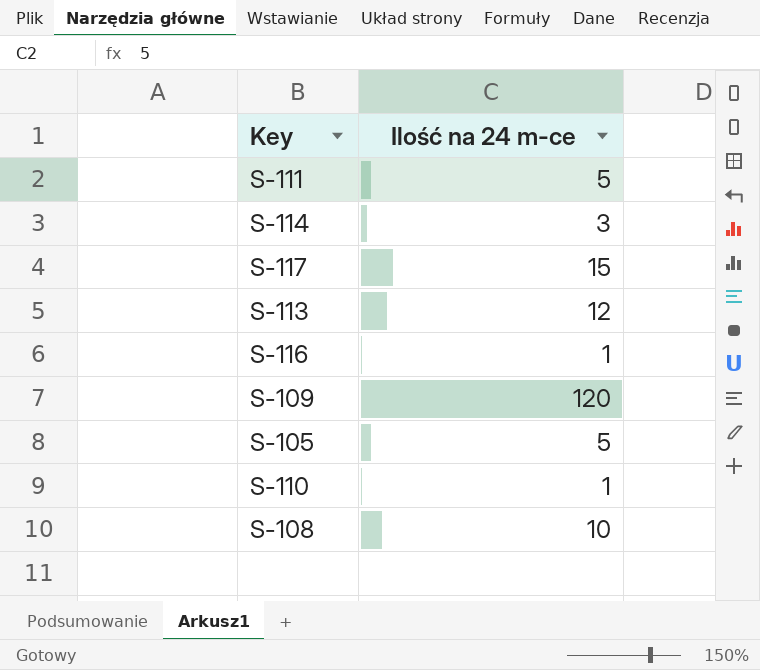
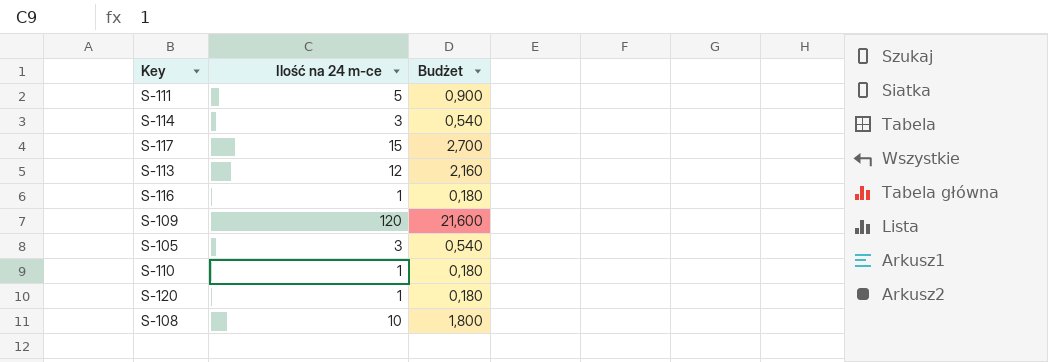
column Budżet | formula: none -> [Ilość na 24 m-ce] * 0,18
S-105 | Ilość na 24 m-ce: 5 -> 3
row S-120: none -> 1 | 0,180

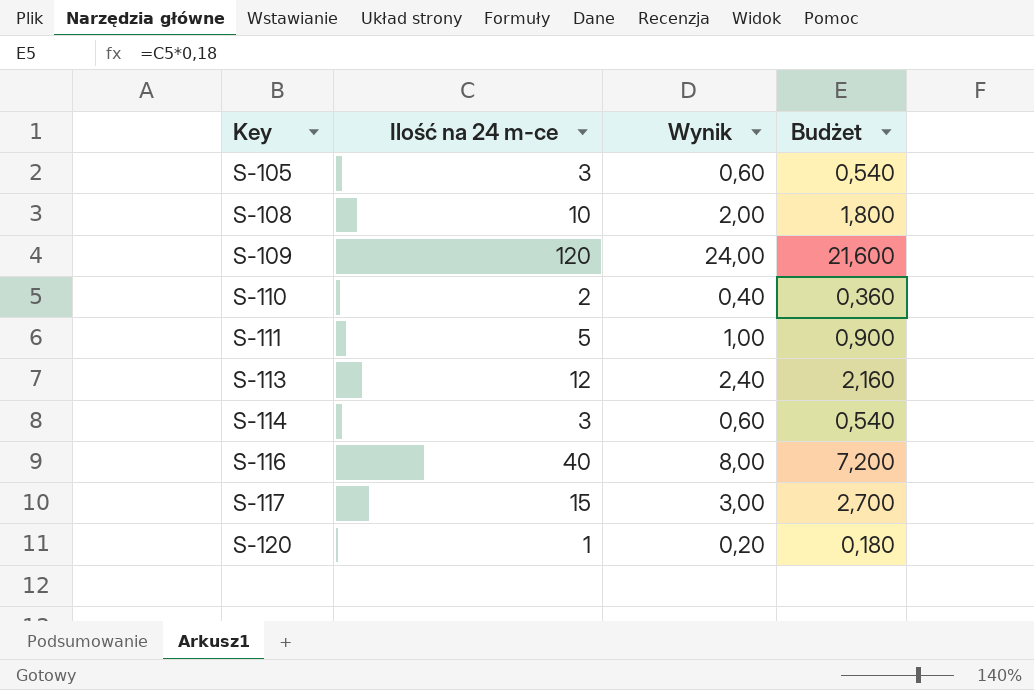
row order: none -> Key ascending
column Wynik | formula: none -> [Ilość na 24 m-ce] * 0,2
S-110 | Ilość na 24 m-ce: 1 -> 2
S-110 | Budżet: 0,180 -> 0,360
S-116 | Ilość na 24 m-ce: 1 -> 40
S-116 | Budżet: 0,180 -> 7,200

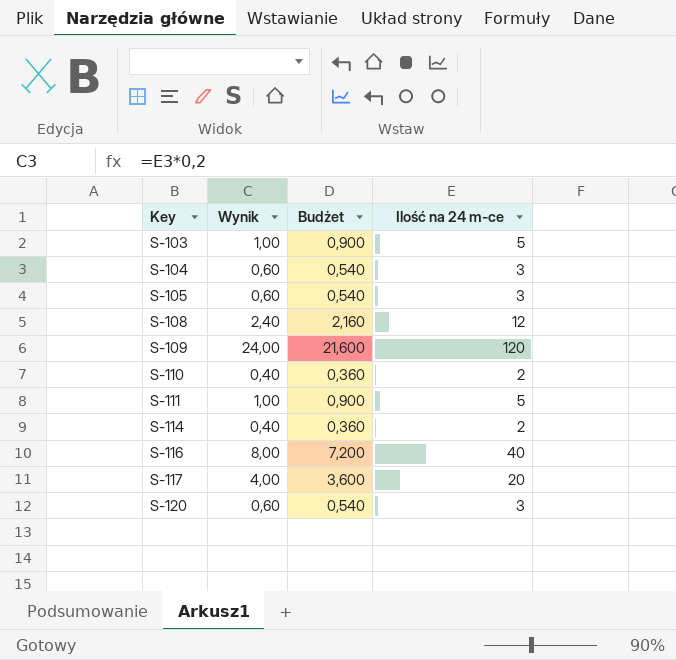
column Ilość na 24 m-ce | position: 2 -> 4
row S-113: 12 | 2,40 | 2,160 -> none
row S-103: none -> 1,00 | 0,900 | 5
row S-104: none -> 0,60 | 0,540 | 3
S-108 | Wynik: 2,00 -> 2,40
S-108 | Budżet: 1,800 -> 2,160
S-108 | Ilość na 24 m-ce: 10 -> 12
S-114 | Wynik: 0,60 -> 0,40
S-114 | Budżet: 0,540 -> 0,360
S-114 | Ilość na 24 m-ce: 3 -> 2
S-117 | Wynik: 3,00 -> 4,00
S-117 | Budżet: 2,700 -> 3,600
S-117 | Ilość na 24 m-ce: 15 -> 20
S-120 | Wynik: 0,20 -> 0,60
S-120 | Budżet: 0,180 -> 0,540
S-120 | Ilość na 24 m-ce: 1 -> 3

